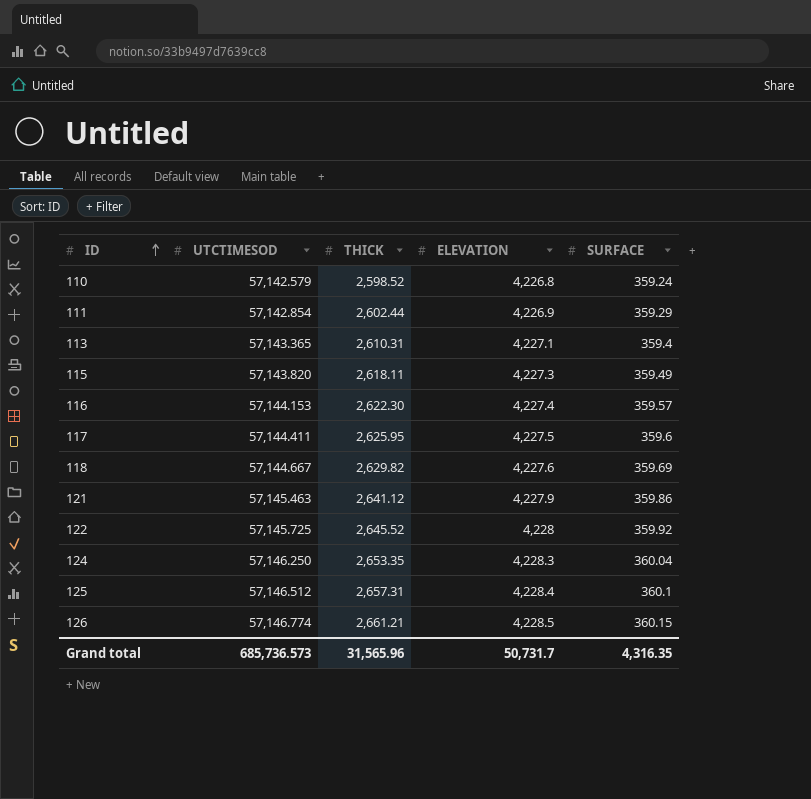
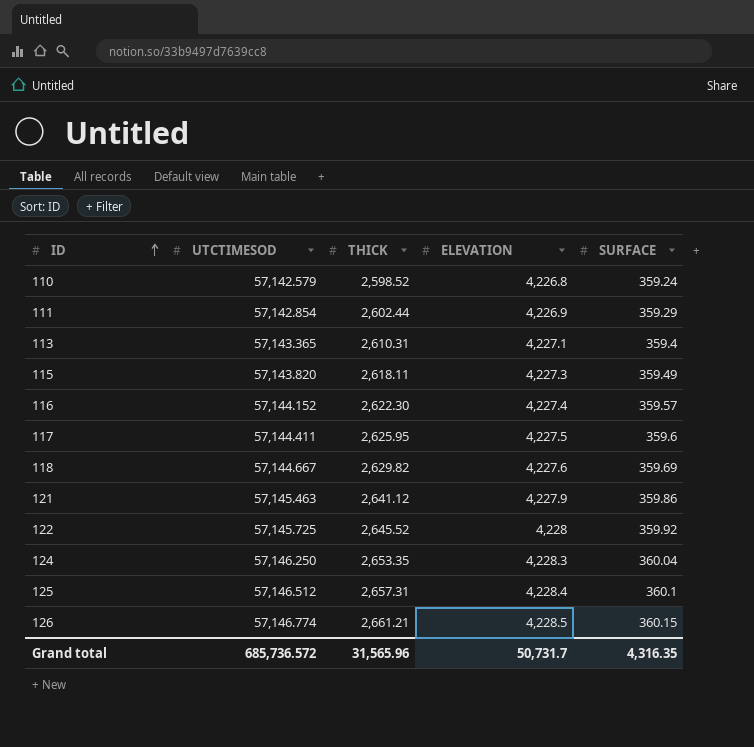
116 | UTCTIMESOD: 57,144.153 -> 57,144.152
Grand total | UTCTIMESOD: 685,736.573 -> 685,736.572

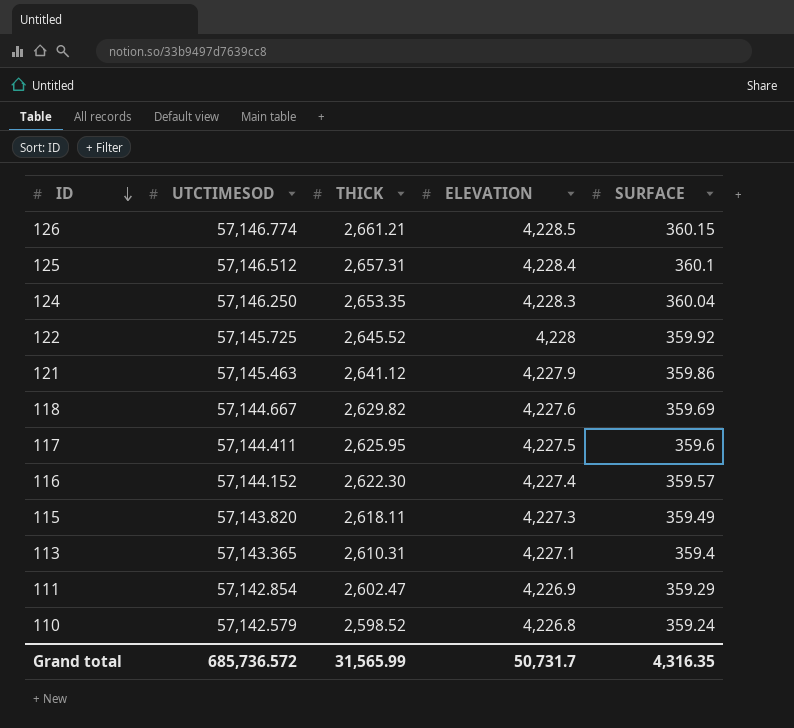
row order: ID ascending -> ID descending
111 | THICK: 2,602.44 -> 2,602.47
Grand total | THICK: 31,565.96 -> 31,565.99

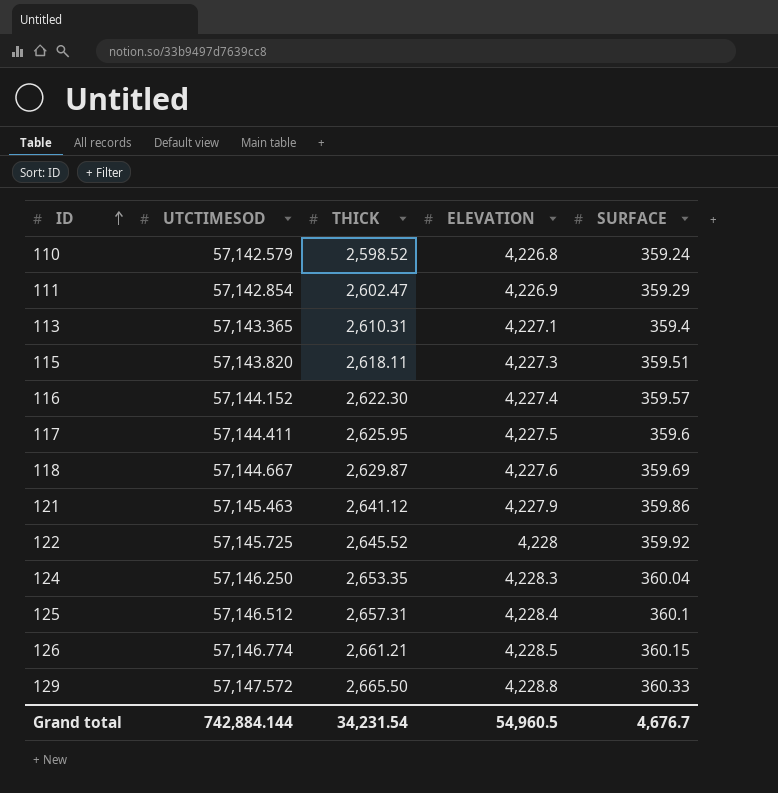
row order: ID descending -> ID ascending
115 | SURFACE: 359.49 -> 359.51
118 | THICK: 2,629.82 -> 2,629.87
row 129: none -> 57,147.572 | 2,665.50 | 4,228.8 | 360.33
Grand total | UTCTIMESOD: 685,736.572 -> 742,884.144
Grand total | THICK: 31,565.99 -> 34,231.54
Grand total | ELEVATION: 50,731.7 -> 54,960.5
Grand total | SURFACE: 4,316.35 -> 4,676.7

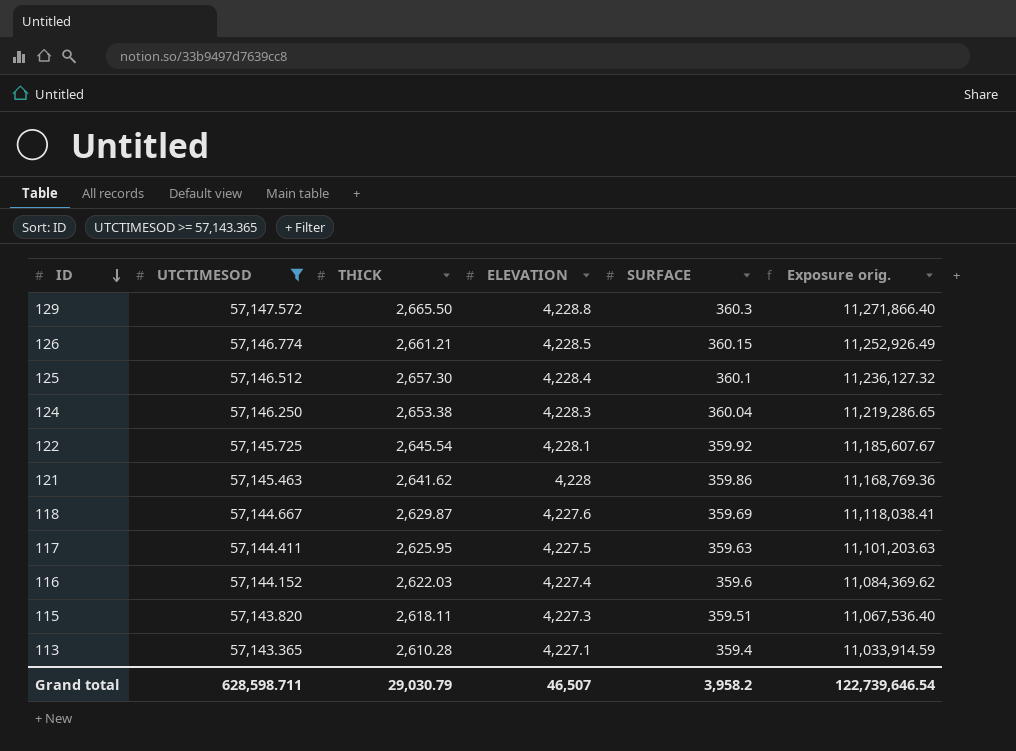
filter: none -> UTCTIMESOD >= 57,143.365
row order: ID ascending -> ID descending
column Exposure orig. | formula: none -> [THICK] * [ELEVATION]
129 | SURFACE: 360.33 -> 360.3
125 | THICK: 2,657.31 -> 2,657.30
124 | THICK: 2,653.35 -> 2,653.38
122 | THICK: 2,645.52 -> 2,645.54
122 | ELEVATION: 4,228 -> 4,228.1
121 | THICK: 2,641.12 -> 2,641.62
121 | ELEVATION: 4,227.9 -> 4,228
117 | SURFACE: 359.6 -> 359.63
116 | THICK: 2,622.30 -> 2,622.03
116 | SURFACE: 359.57 -> 359.6
113 | THICK: 2,610.31 -> 2,610.28
Grand total | UTCTIMESOD: 742,884.144 -> 628,598.711
Grand total | THICK: 34,231.54 -> 29,030.79
Grand total | ELEVATION: 54,960.5 -> 46,507
Grand total | SURFACE: 4,676.7 -> 3,958.2

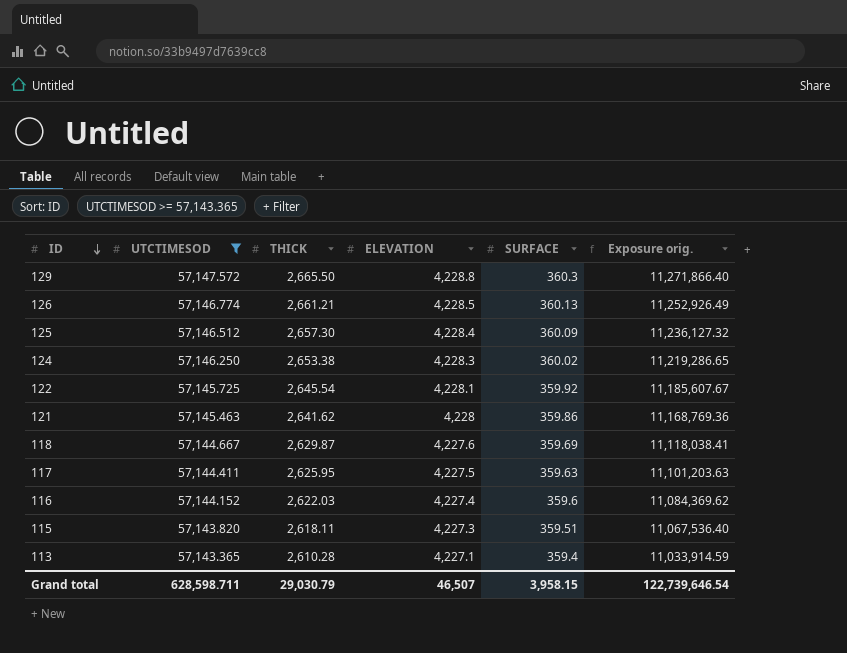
126 | SURFACE: 360.15 -> 360.13
125 | SURFACE: 360.1 -> 360.09
124 | SURFACE: 360.04 -> 360.02
Grand total | SURFACE: 3,958.2 -> 3,958.15

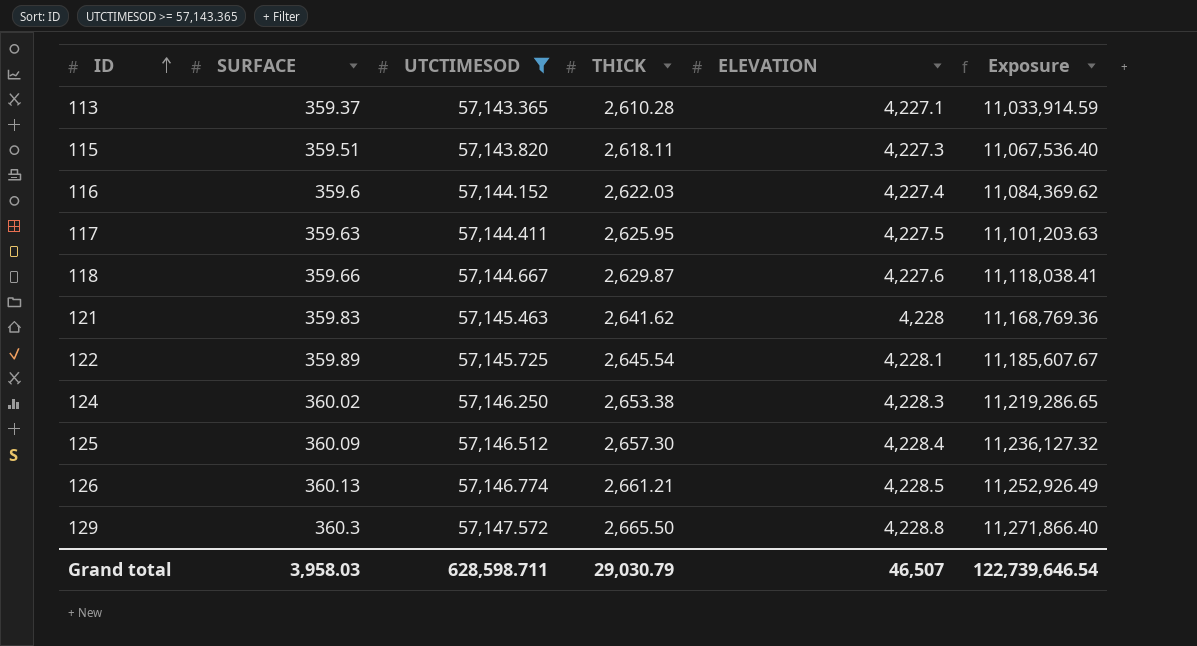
row order: ID descending -> ID ascending
column SURFACE | position: 5 -> 2
column name: Exposure orig. -> Exposure
113 | SURFACE: 359.4 -> 359.37
118 | SURFACE: 359.69 -> 359.66
121 | SURFACE: 359.86 -> 359.83
122 | SURFACE: 359.92 -> 359.89
Grand total | SURFACE: 3,958.15 -> 3,958.03

